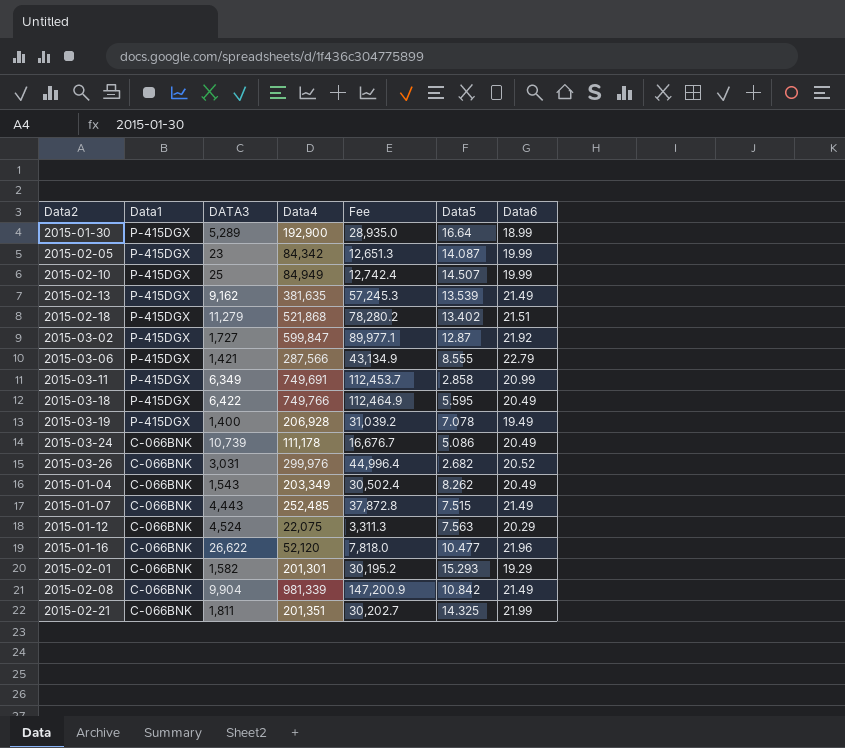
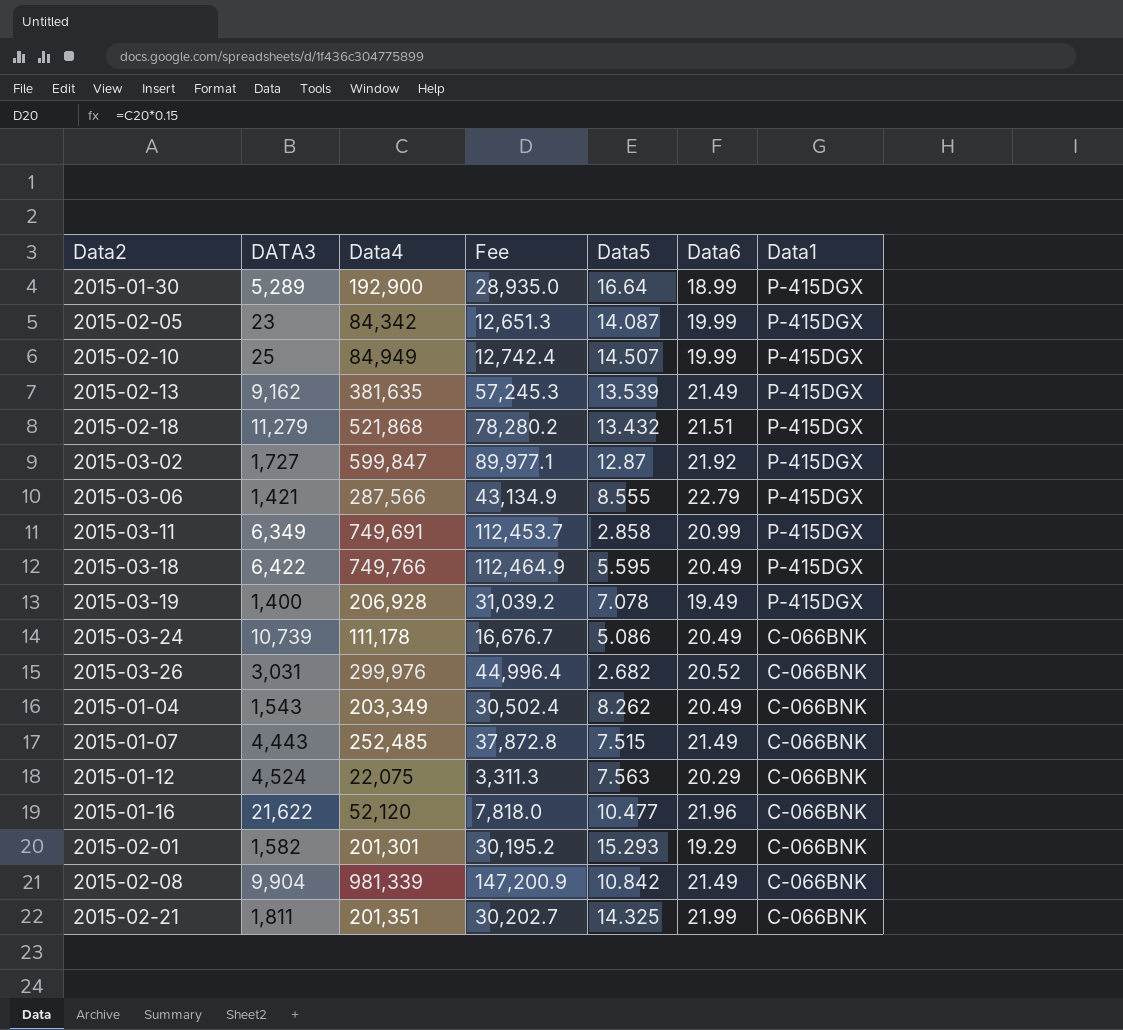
column Data1 | position: 2 -> 7
2015-02-18 | Data5: 13.402 -> 13.432
2015-01-16 | DATA3: 26,622 -> 21,622

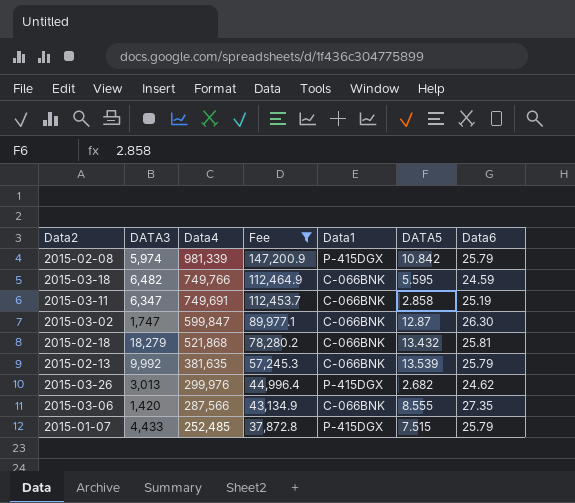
filter: none -> Fee >= 37,872.8
row order: Data1 descending -> Data4 descending
column Data1 | position: 7 -> 5
column name: Data5 -> DATA5
2015-02-08 | DATA3: 9,904 -> 5,974
2015-02-08 | Data1: C-066BNK -> P-415DGX
2015-02-08 | Data6: 21.49 -> 25.79
2015-03-18 | DATA3: 6,422 -> 6,482
2015-03-18 | Data1: P-415DGX -> C-066BNK
2015-03-18 | Data6: 20.49 -> 24.59
2015-03-11 | DATA3: 6,349 -> 6,347
2015-03-11 | Data1: P-415DGX -> C-066BNK
2015-03-11 | Data6: 20.99 -> 25.19
2015-03-02 | DATA3: 1,727 -> 1,747
2015-03-02 | Data1: P-415DGX -> C-066BNK
2015-03-02 | Data6: 21.92 -> 26.30
2015-02-18 | DATA3: 11,279 -> 18,279
2015-02-18 | Data1: P-415DGX -> C-066BNK
2015-02-18 | Data6: 21.51 -> 25.81
2015-02-13 | DATA3: 9,162 -> 9,992
2015-02-13 | Data1: P-415DGX -> C-066BNK
2015-02-13 | Data6: 21.49 -> 25.79
2015-03-26 | DATA3: 3,031 -> 3,013
2015-03-26 | Data1: C-066BNK -> P-415DGX
2015-03-26 | Data6: 20.52 -> 24.62
2015-03-06 | DATA3: 1,421 -> 1,420
2015-03-06 | Data1: P-415DGX -> C-066BNK
2015-03-06 | Data6: 22.79 -> 27.35
2015-01-07 | DATA3: 4,443 -> 4,433
2015-01-07 | Data1: C-066BNK -> P-415DGX
2015-01-07 | Data6: 21.49 -> 25.79

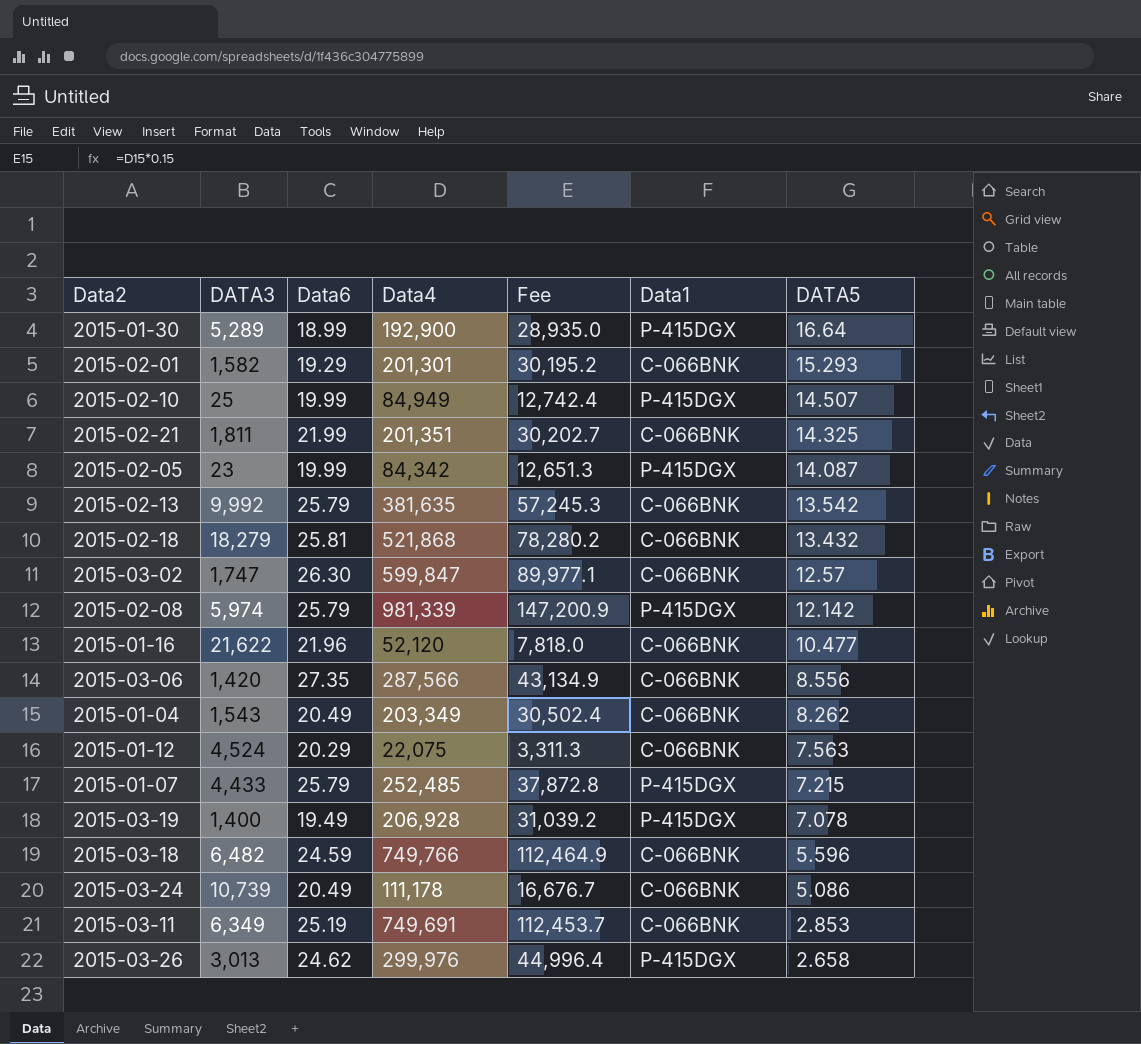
filter: Fee >= 37,872.8 -> none
row order: Data4 descending -> DATA5 descending
column Data6 | position: 7 -> 3
2015-02-13 | DATA5: 13.539 -> 13.542
2015-03-02 | DATA5: 12.87 -> 12.57
2015-02-08 | DATA5: 10.842 -> 12.142
2015-03-06 | DATA5: 8.555 -> 8.556
2015-01-07 | DATA5: 7.515 -> 7.215
2015-03-18 | DATA5: 5.595 -> 5.596
2015-03-11 | DATA3: 6,347 -> 6,349
2015-03-11 | DATA5: 2.858 -> 2.853
2015-03-26 | DATA5: 2.682 -> 2.658

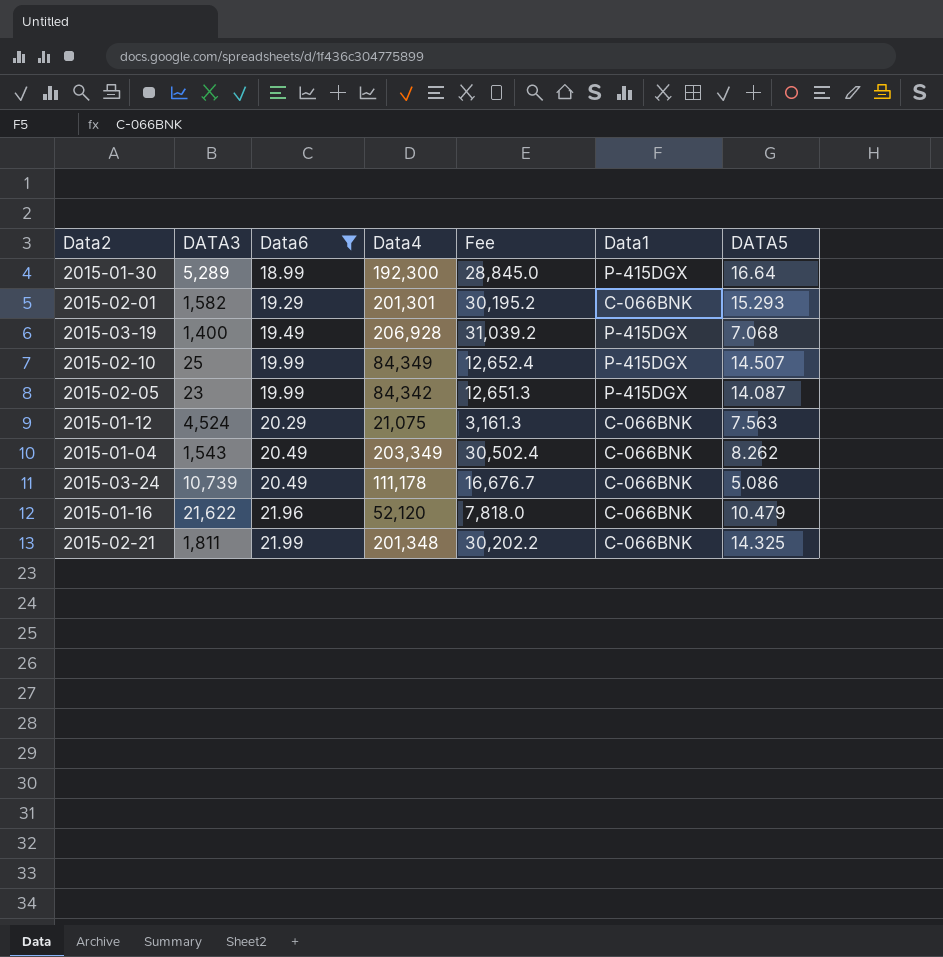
filter: none -> Data6 <= 21.99
row order: DATA5 descending -> Data6 ascending
2015-01-30 | Data4: 192,900 -> 192,300
2015-01-30 | Fee: 28,935.0 -> 28,845.0
2015-03-19 | DATA5: 7.078 -> 7.068
2015-02-10 | Data4: 84,949 -> 84,349
2015-02-10 | Fee: 12,742.4 -> 12,652.4
2015-01-12 | Data4: 22,075 -> 21,075
2015-01-12 | Fee: 3,311.3 -> 3,161.3
2015-01-16 | DATA5: 10.477 -> 10.479
2015-02-21 | Data4: 201,351 -> 201,348
2015-02-21 | Fee: 30,202.7 -> 30,202.2

